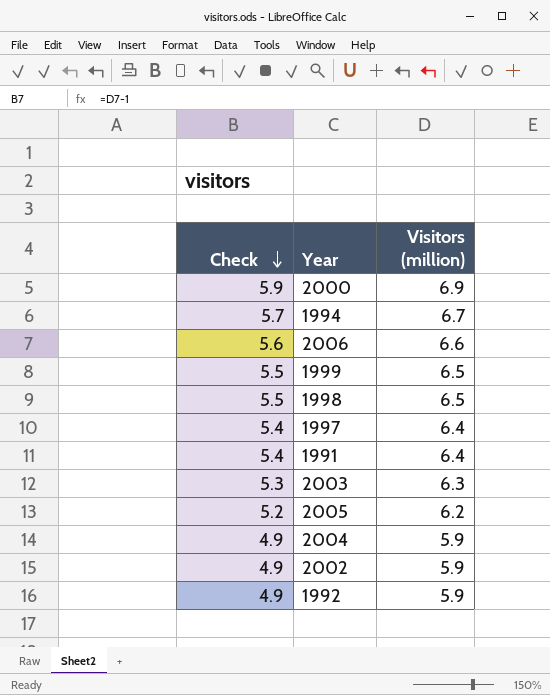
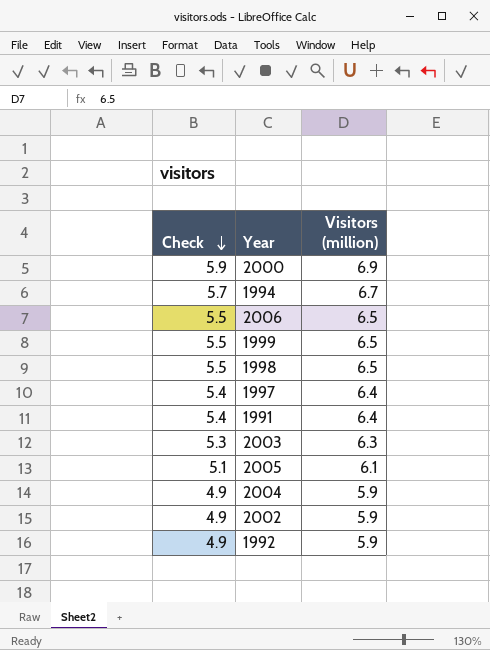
2006 | Check: 5.6 -> 5.5
2006 | Visitors (million): 6.6 -> 6.5
2005 | Check: 5.2 -> 5.1
2005 | Visitors (million): 6.2 -> 6.1

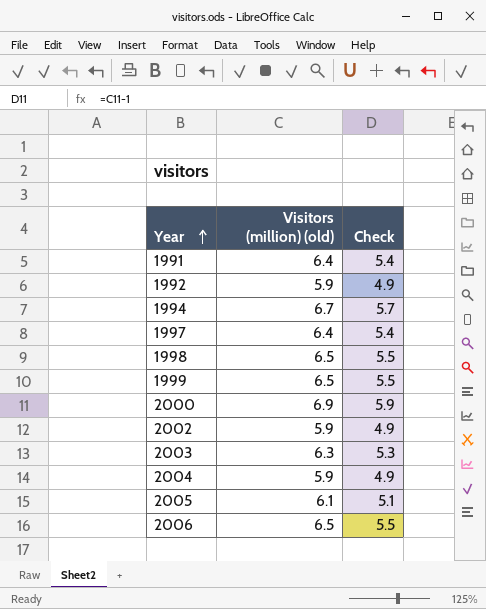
row order: Check descending -> Year ascending
column name: Visitors (million) -> Visitors (million) (old)
column Check | position: 1 -> 3

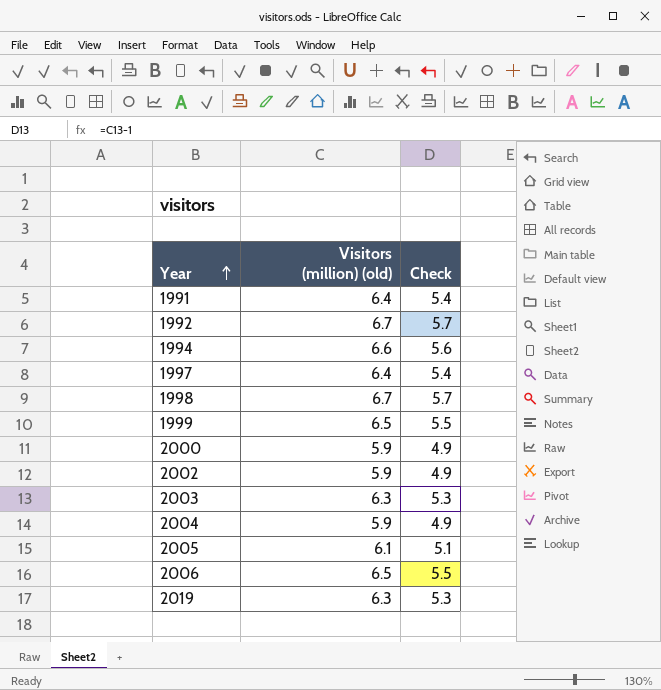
1992 | Visitors (million) (old): 5.9 -> 6.7
1992 | Check: 4.9 -> 5.7
1994 | Visitors (million) (old): 6.7 -> 6.6
1994 | Check: 5.7 -> 5.6
1998 | Visitors (million) (old): 6.5 -> 6.7
1998 | Check: 5.5 -> 5.7
2000 | Visitors (million) (old): 6.9 -> 5.9
2000 | Check: 5.9 -> 4.9
row 2019: none -> 6.3 | 5.3

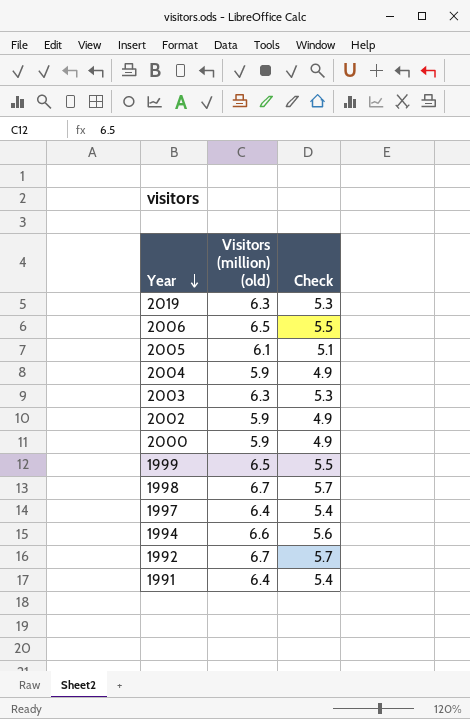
row order: Year ascending -> Year descending

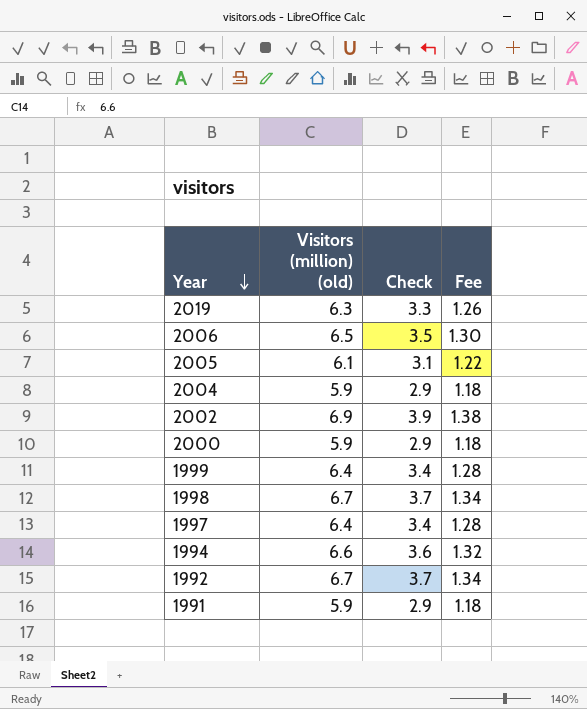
column Check | formula: [Visitors (million) (old)] - 1 -> [Visitors (million) (old)] - 3
column Fee | formula: none -> [Visitors (million) (old)] * 0.2
row 2003: 6.3 | 5.3 -> none
2002 | Visitors (million) (old): 5.9 -> 6.9
1999 | Visitors (million) (old): 6.5 -> 6.4
1991 | Visitors (million) (old): 6.4 -> 5.9

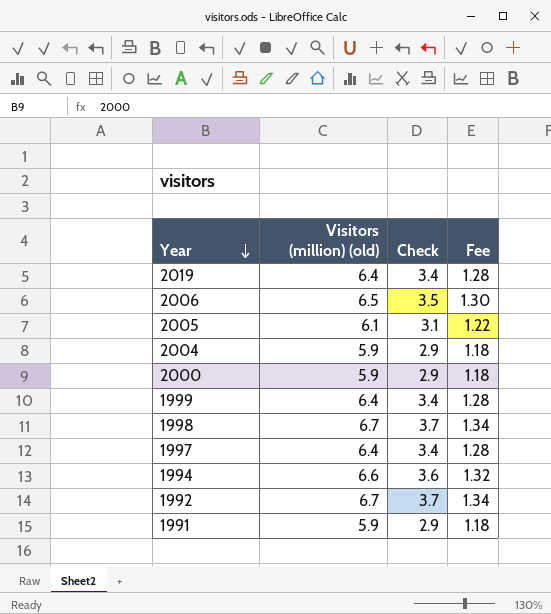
row 2002: 6.9 | 3.9 | 1.38 -> none
2019 | Visitors (million) (old): 6.3 -> 6.4
2019 | Check: 3.3 -> 3.4
2019 | Fee: 1.26 -> 1.28

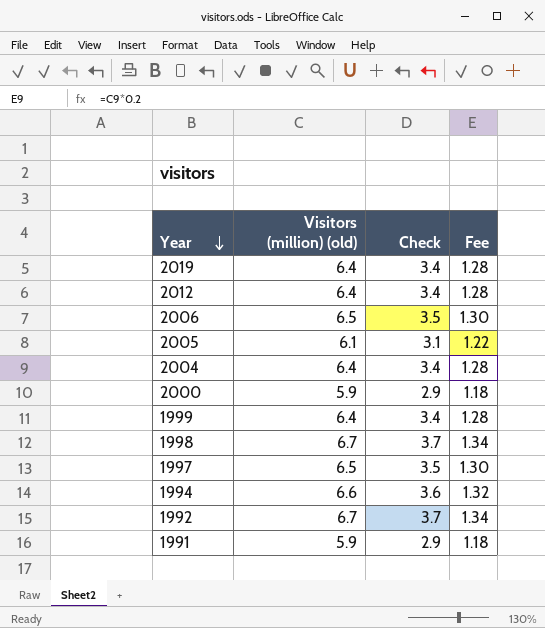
row 2012: none -> 6.4 | 3.4 | 1.28
2004 | Visitors (million) (old): 5.9 -> 6.4
2004 | Check: 2.9 -> 3.4
2004 | Fee: 1.18 -> 1.28
1997 | Visitors (million) (old): 6.4 -> 6.5
1997 | Check: 3.4 -> 3.5
1997 | Fee: 1.28 -> 1.30

